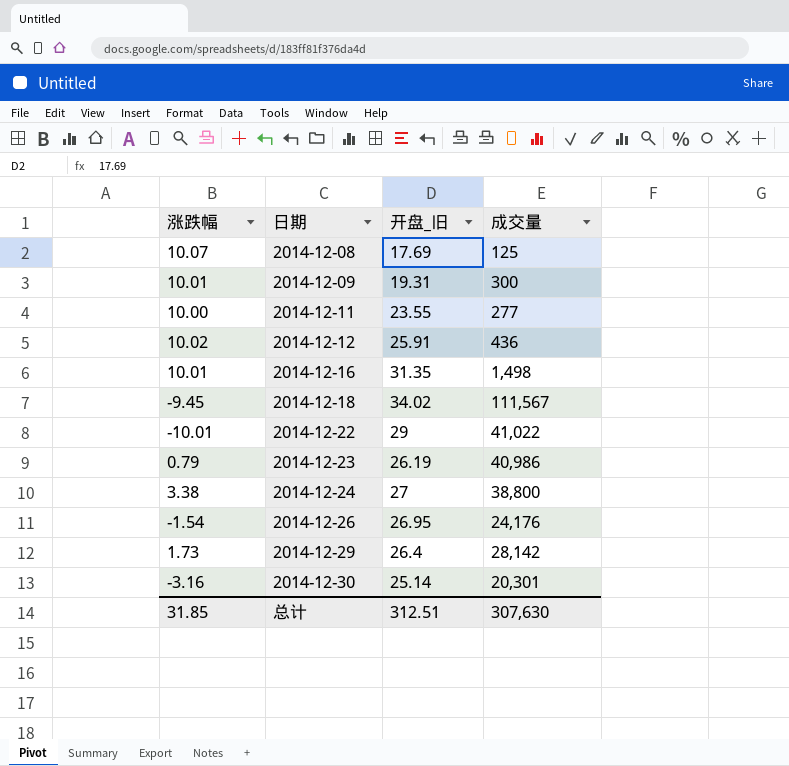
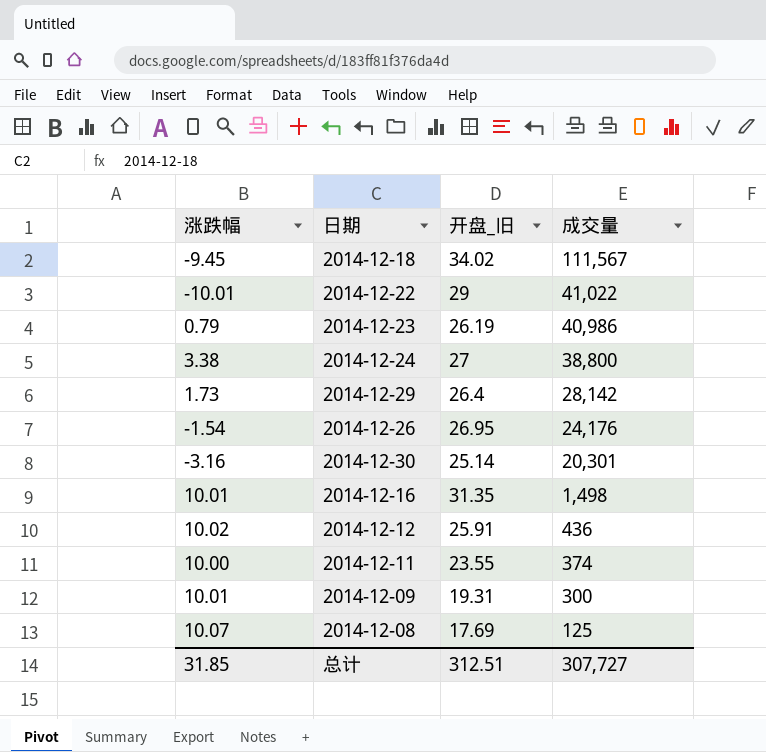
row order: 日期 ascending -> 成交量 descending
2014-12-11 | 成交量: 277 -> 374
总计 | 成交量: 307,630 -> 307,727

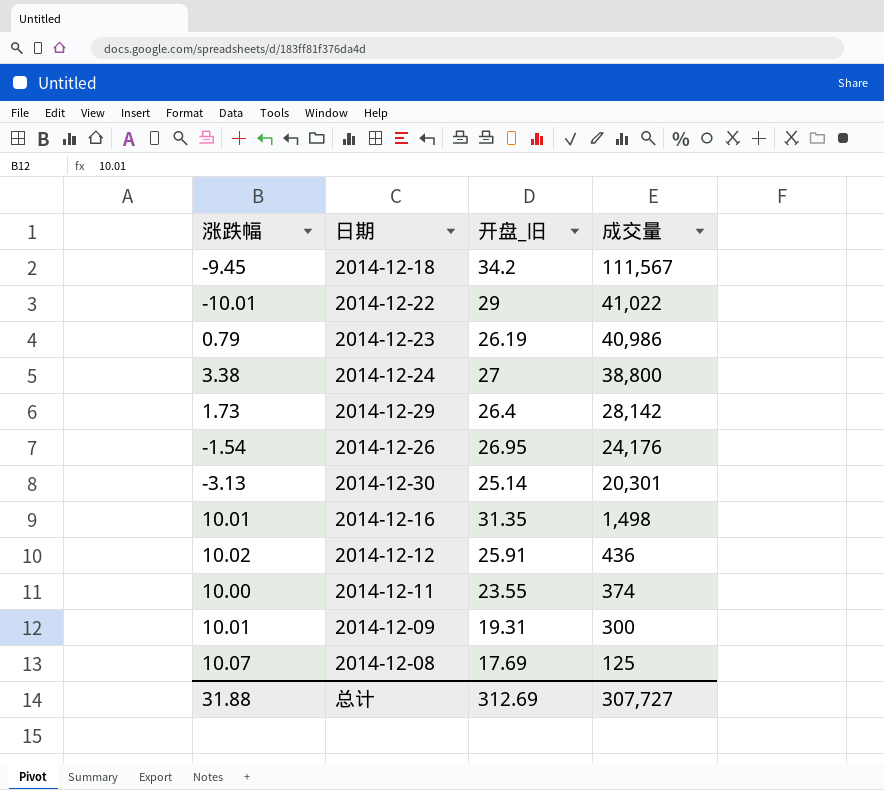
2014-12-18 | 开盘_旧: 34.02 -> 34.2
2014-12-30 | 涨跌幅: -3.16 -> -3.13
总计 | 涨跌幅: 31.85 -> 31.88
总计 | 开盘_旧: 312.51 -> 312.69

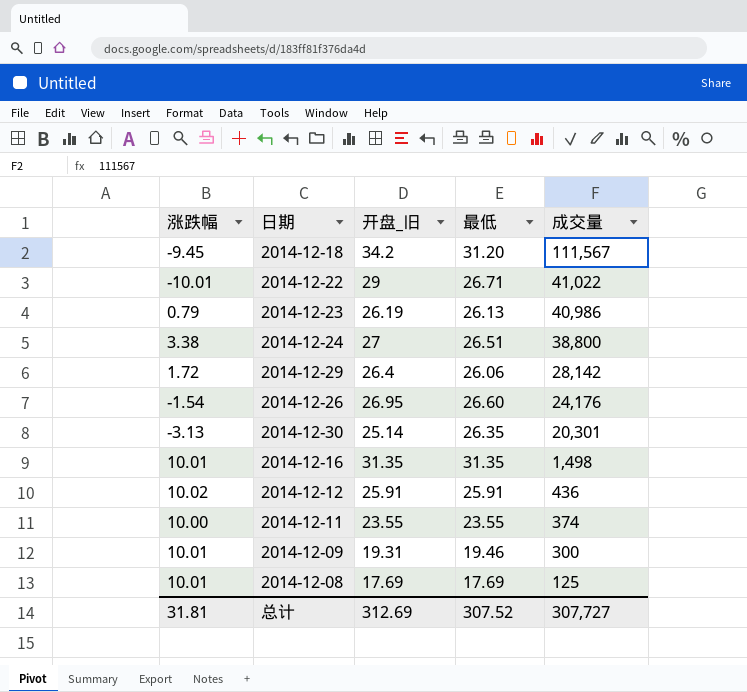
column 最低 | position: none -> 4
2014-12-29 | 涨跌幅: 1.73 -> 1.72
2014-12-08 | 涨跌幅: 10.07 -> 10.01
总计 | 涨跌幅: 31.88 -> 31.81

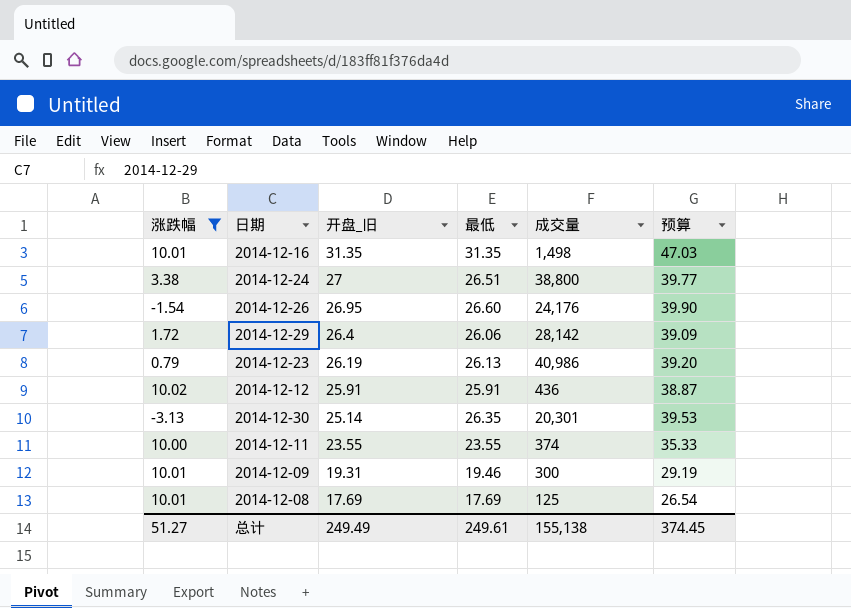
filter: none -> 涨跌幅 >= -3.13
row order: 成交量 descending -> 开盘_旧 descending
column 预算 | formula: none -> [最低] * 1.5
总计 | 涨跌幅: 31.81 -> 51.27
总计 | 开盘_旧: 312.69 -> 249.49
总计 | 最低: 307.52 -> 249.61
总计 | 成交量: 307,727 -> 155,138

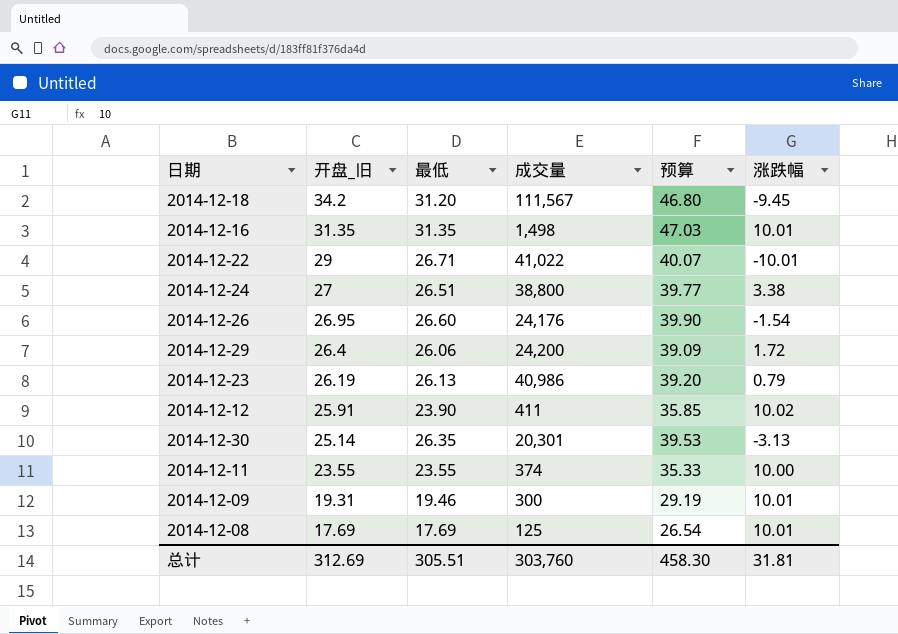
filter: 涨跌幅 >= -3.13 -> none
column 涨跌幅 | position: 1 -> 6
2014-12-29 | 成交量: 28,142 -> 24,200
2014-12-12 | 最低: 25.91 -> 23.90
2014-12-12 | 成交量: 436 -> 411
2014-12-12 | 预算: 38.87 -> 35.85
总计 | 开盘_旧: 249.49 -> 312.69
总计 | 最低: 249.61 -> 305.51
总计 | 成交量: 155,138 -> 303,760
总计 | 预算: 374.45 -> 458.30
总计 | 涨跌幅: 51.27 -> 31.81

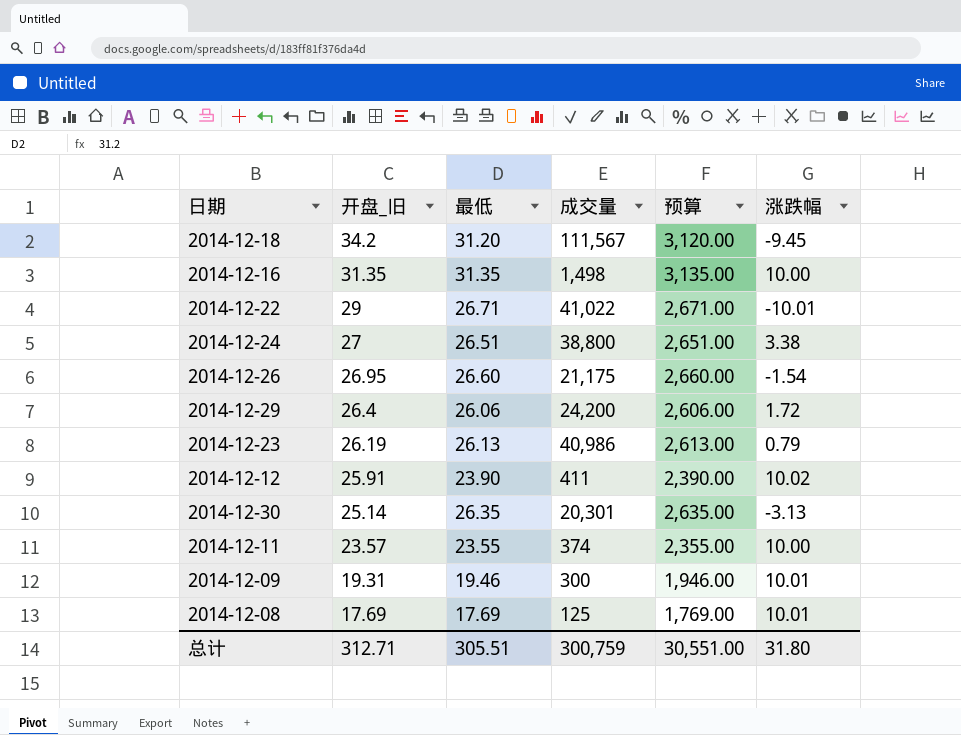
column 预算 | formula: [最低] * 1.5 -> [最低] * 100
2014-12-16 | 涨跌幅: 10.01 -> 10.00
2014-12-26 | 成交量: 24,176 -> 21,175
2014-12-11 | 开盘_旧: 23.55 -> 23.57
总计 | 开盘_旧: 312.69 -> 312.71
总计 | 成交量: 303,760 -> 300,759
总计 | 预算: 458.30 -> 30,551.00
总计 | 涨跌幅: 31.81 -> 31.80

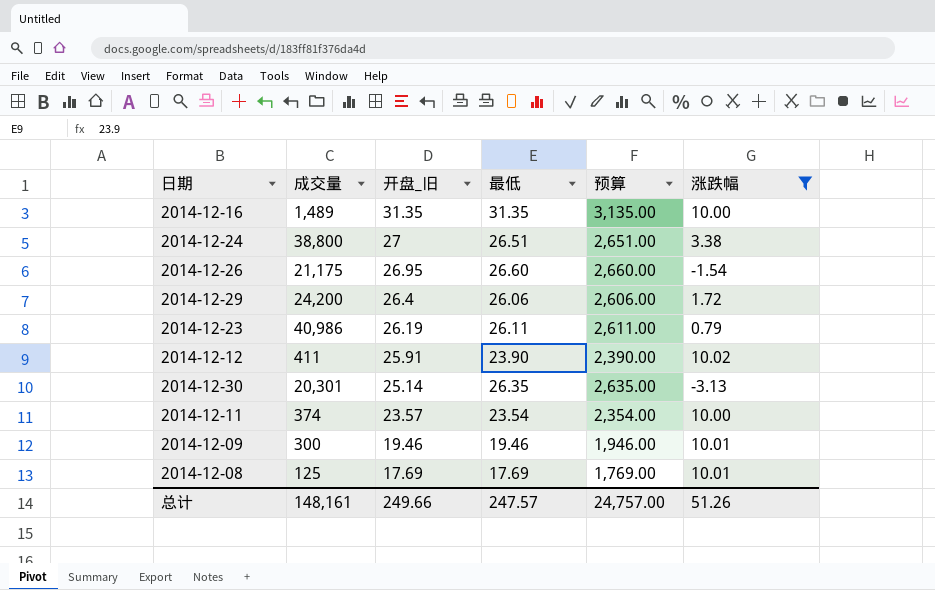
filter: none -> 涨跌幅 >= -3.13
column 成交量 | position: 4 -> 2
2014-12-16 | 成交量: 1,498 -> 1,489
2014-12-23 | 最低: 26.13 -> 26.11
2014-12-23 | 预算: 2,613.00 -> 2,611.00
2014-12-11 | 最低: 23.55 -> 23.54
2014-12-11 | 预算: 2,355.00 -> 2,354.00
2014-12-09 | 开盘_旧: 19.31 -> 19.46
总计 | 成交量: 300,759 -> 148,161
总计 | 开盘_旧: 312.71 -> 249.66
总计 | 最低: 305.51 -> 247.57
总计 | 预算: 30,551.00 -> 24,757.00
总计 | 涨跌幅: 31.80 -> 51.26

